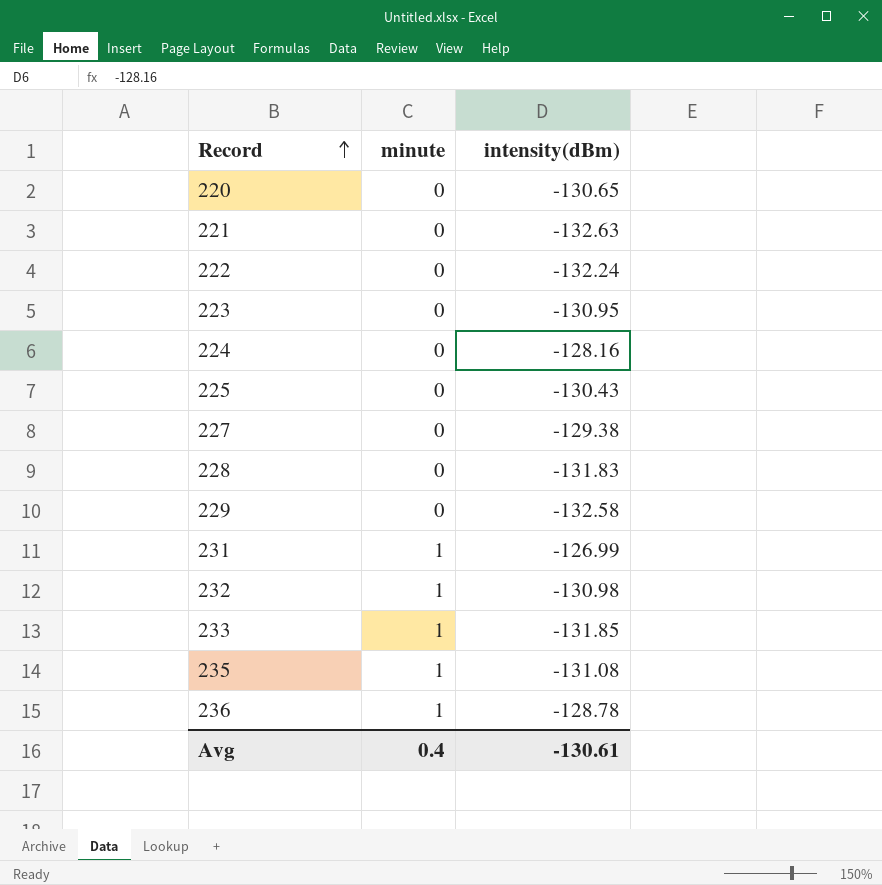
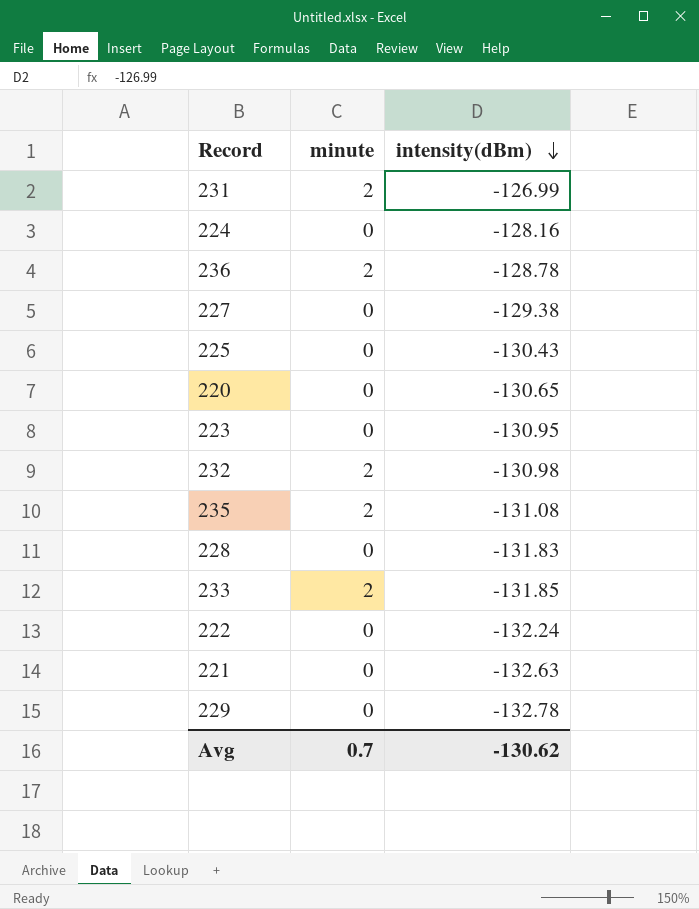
row order: Record ascending -> intensity(dBm) descending
231 | minute: 1 -> 2
236 | minute: 1 -> 2
232 | minute: 1 -> 2
235 | minute: 1 -> 2
233 | minute: 1 -> 2
229 | intensity(dBm): -132.58 -> -132.78
Avg | minute: 0.4 -> 0.7
Avg | intensity(dBm): -130.61 -> -130.62

